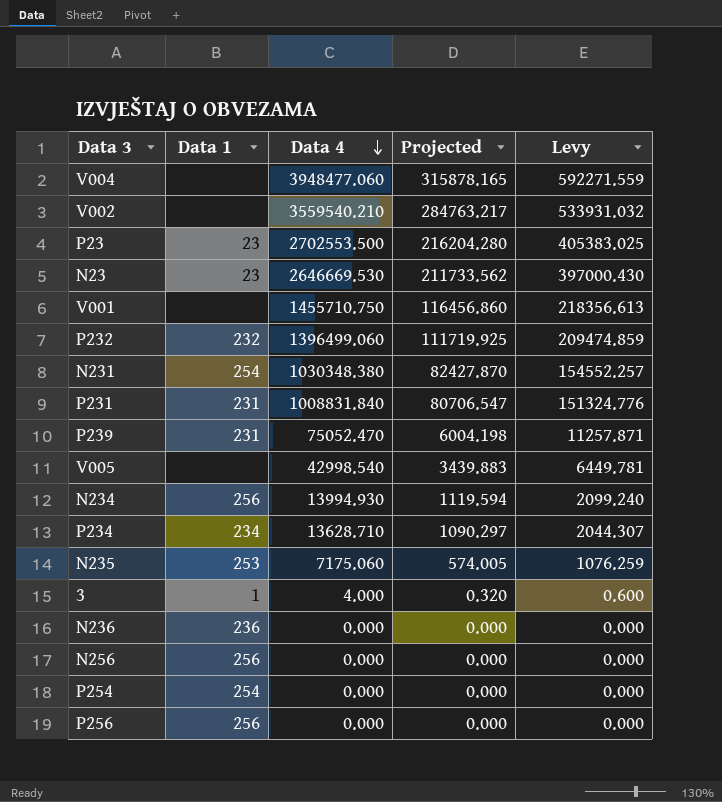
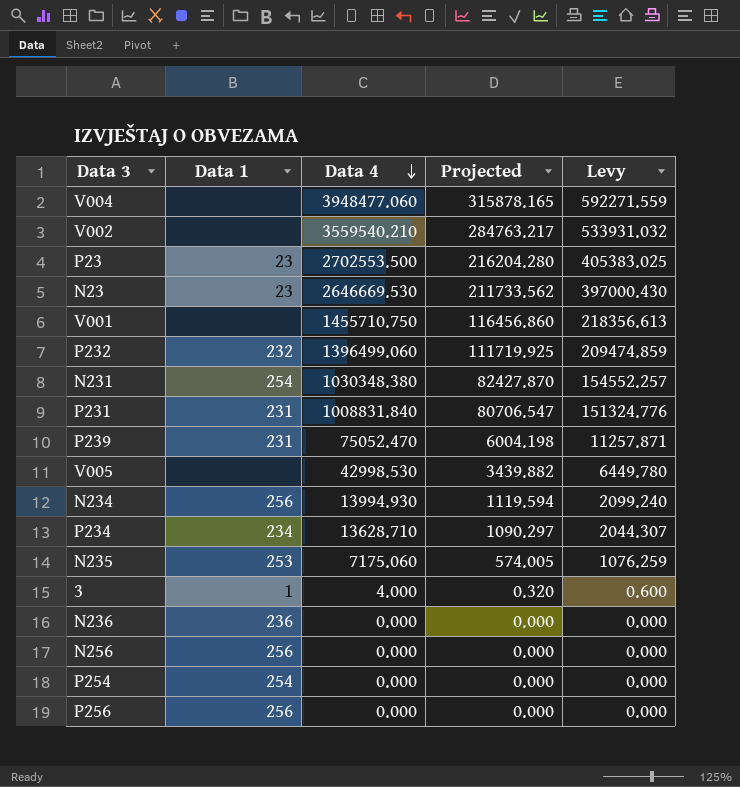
V005 | Data 4: 42998.540 -> 42998.530
V005 | Projected: 3439.883 -> 3439.882
V005 | Levy: 6449.781 -> 6449.780

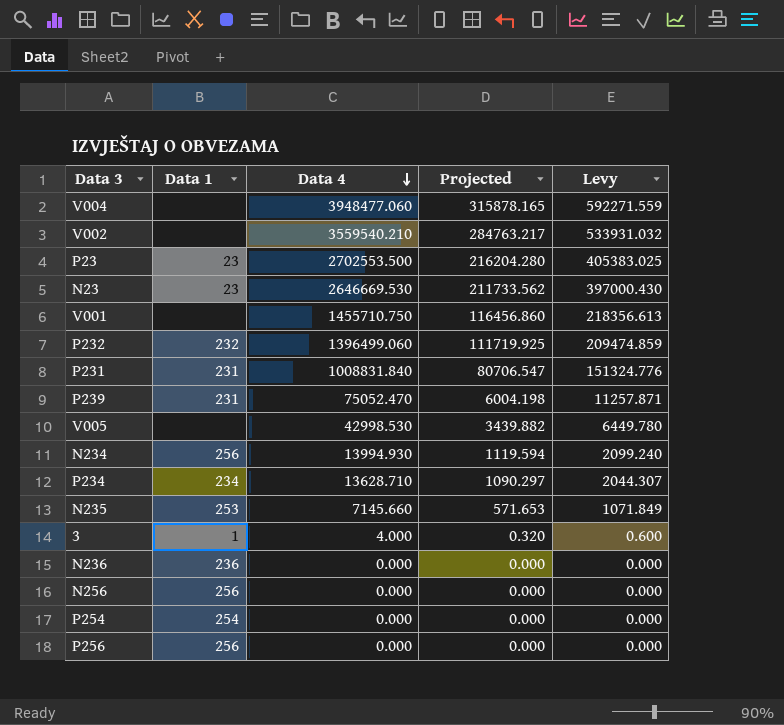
row N231: 254 | 1030348.380 | 82427.870 | 154552.257 -> none
N235 | Data 4: 7175.060 -> 7145.660
N235 | Projected: 574.005 -> 571.653
N235 | Levy: 1076.259 -> 1071.849

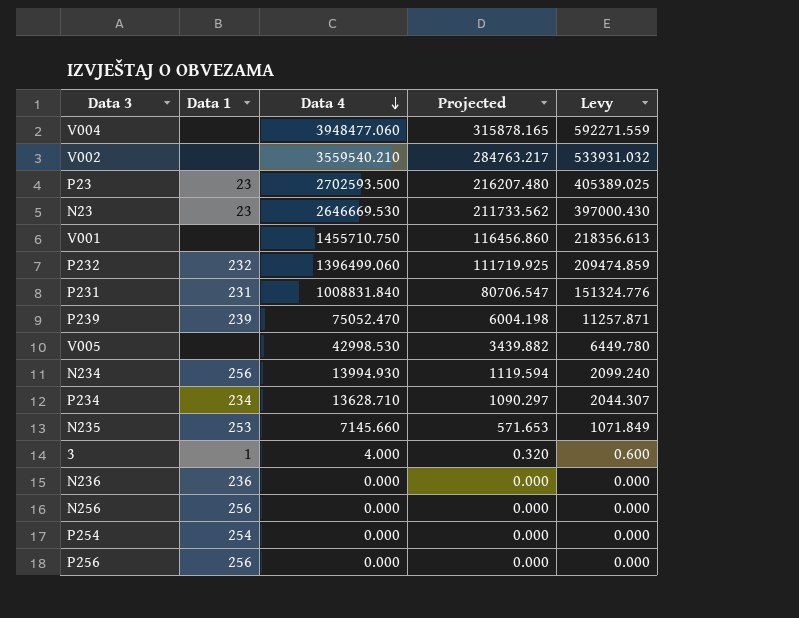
P23 | Data 4: 2702553.500 -> 2702593.500
P23 | Projected: 216204.280 -> 216207.480
P23 | Levy: 405383.025 -> 405389.025
P239 | Data 1: 231 -> 239

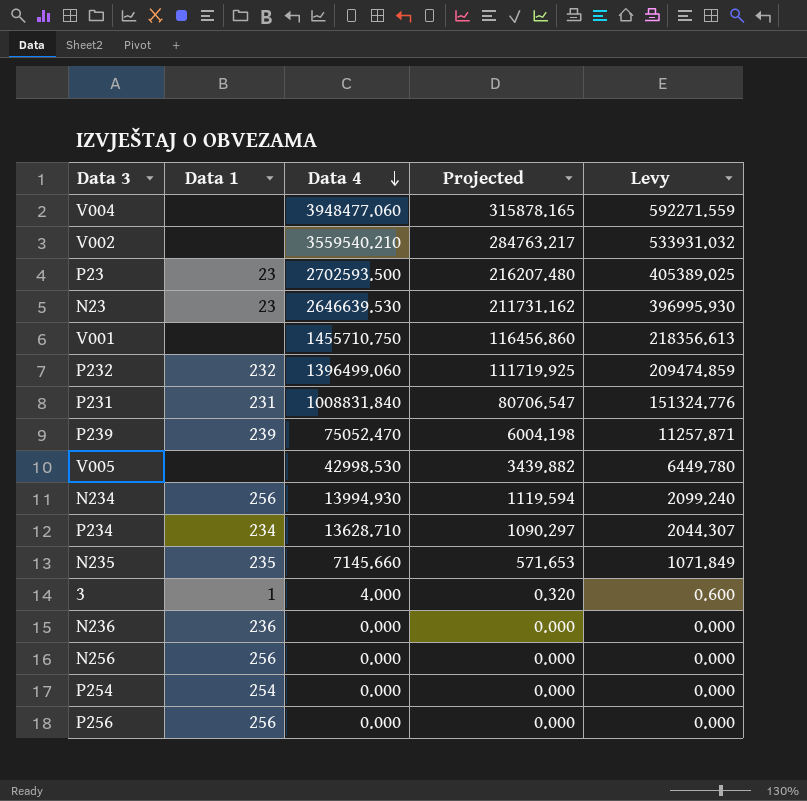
N23 | Data 4: 2646669.530 -> 2646639.530
N23 | Projected: 211733.562 -> 211731.162
N23 | Levy: 397000.430 -> 396995.930
N235 | Data 1: 253 -> 235

